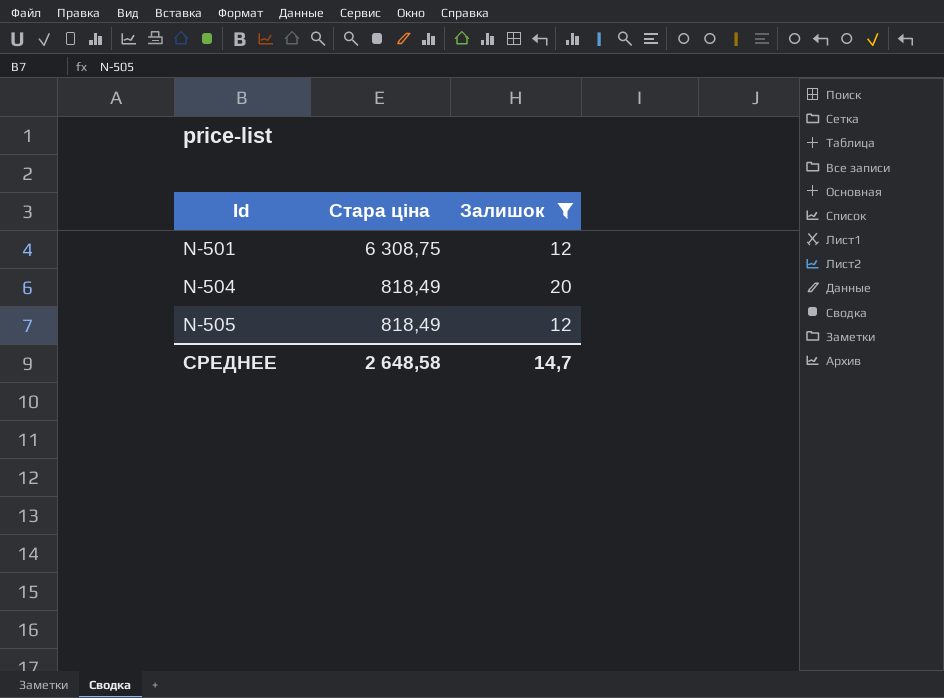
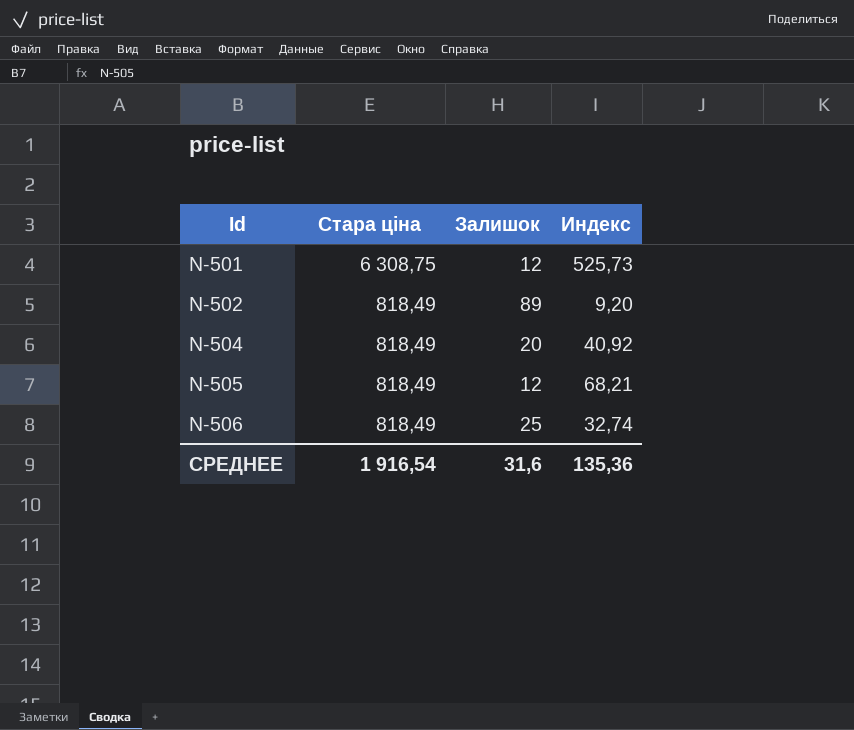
filter: Залишок <= 20 -> none
column Индекс | formula: none -> [Стара ціна] / [Залишок]
СРЕДНЕЕ | Стара ціна: 2 648,58 -> 1 916,54
СРЕДНЕЕ | Залишок: 14,7 -> 31,6

